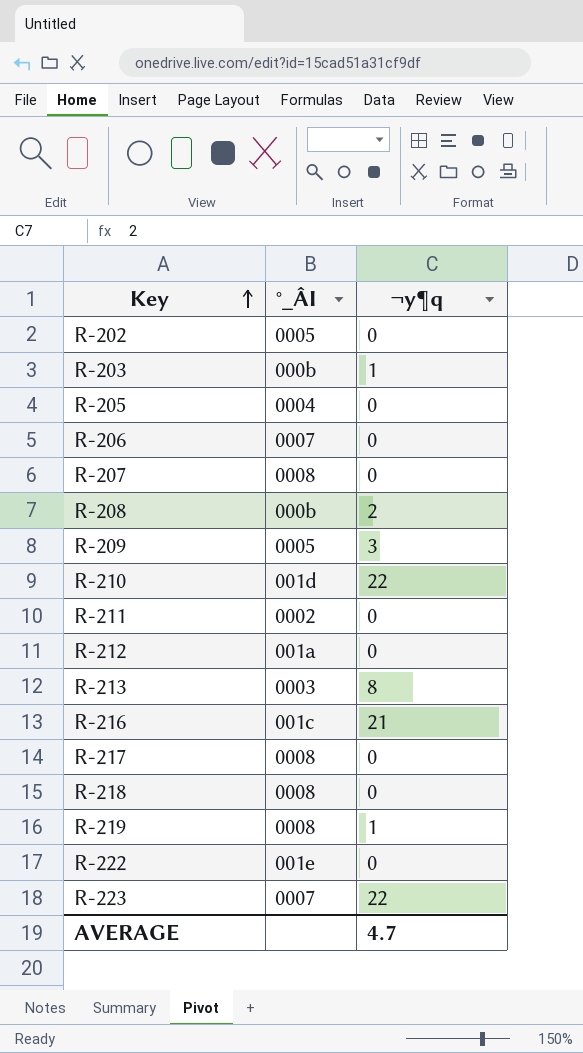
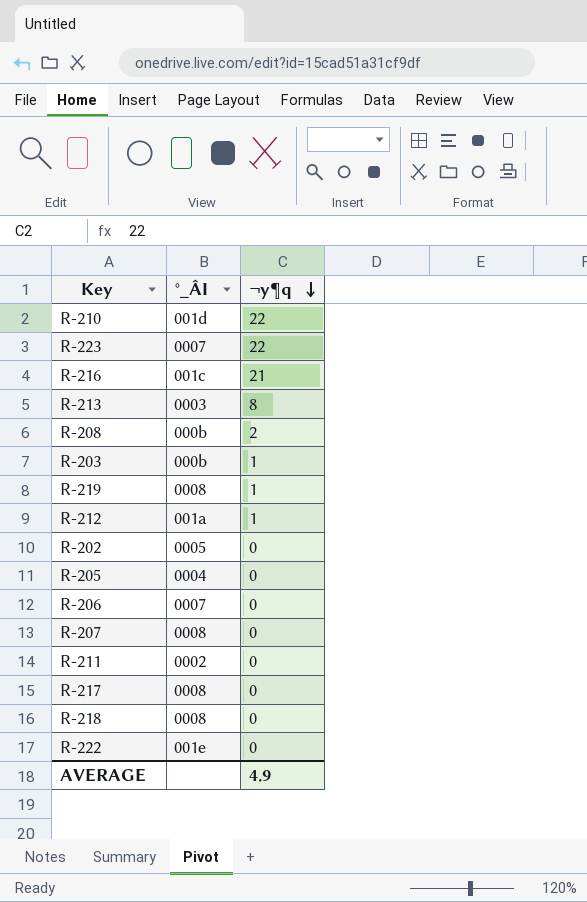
row order: Key ascending -> ¬y¶q descending
row R-209: 0005 | 3 -> none
R-212 | ¬y¶q: 0 -> 1
AVERAGE | ¬y¶q: 4.7 -> 4.9

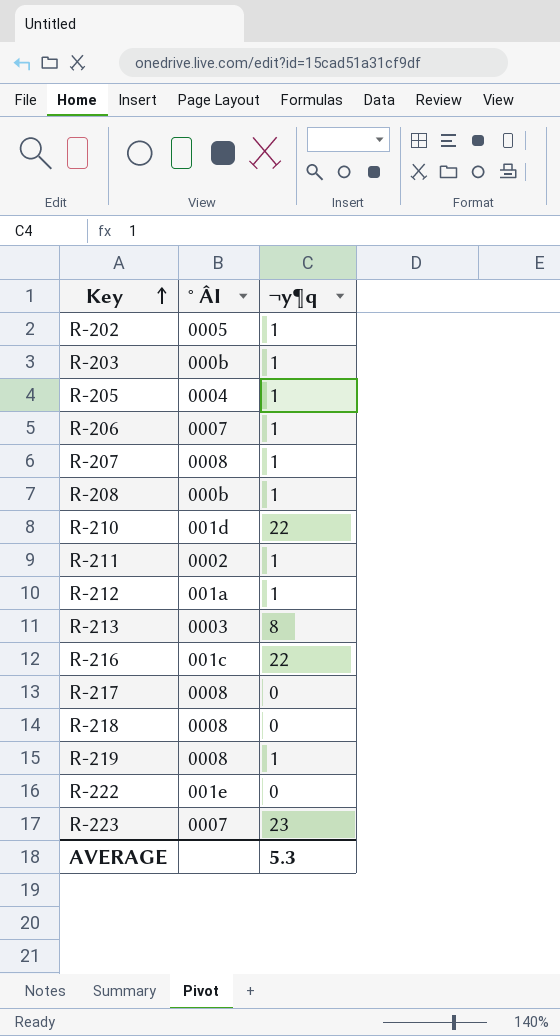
row order: ¬y¶q descending -> Key ascending
column name: °_ÂI -> ° ÂI
R-202 | ¬y¶q: 0 -> 1
R-205 | ¬y¶q: 0 -> 1
R-206 | ¬y¶q: 0 -> 1
R-207 | ¬y¶q: 0 -> 1
R-208 | ¬y¶q: 2 -> 1
R-211 | ¬y¶q: 0 -> 1
R-216 | ¬y¶q: 21 -> 22
R-223 | ¬y¶q: 22 -> 23
AVERAGE | ¬y¶q: 4.9 -> 5.3

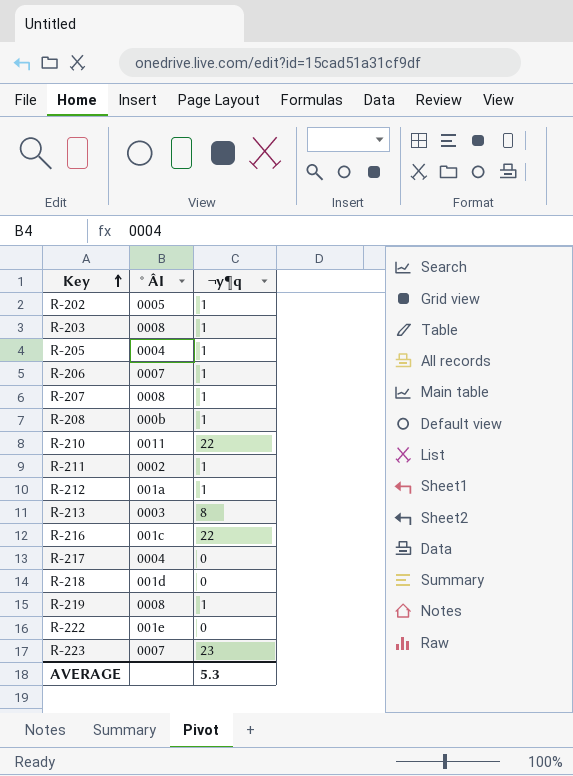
R-203 | ° ÂI: 000b -> 0008
R-210 | ° ÂI: 001d -> 0011
R-217 | ° ÂI: 0008 -> 0004
R-218 | ° ÂI: 0008 -> 001d

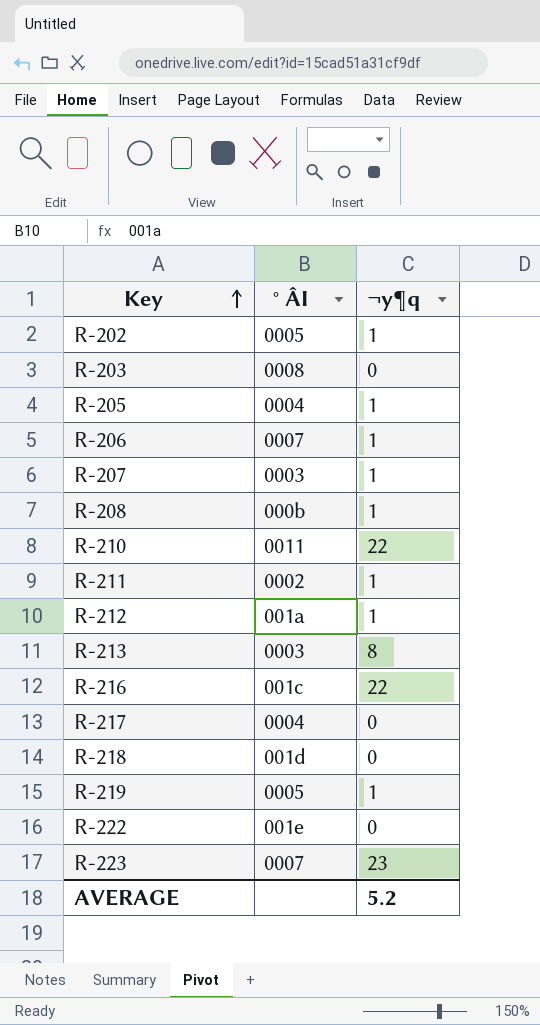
R-203 | ¬y¶q: 1 -> 0
R-207 | ° ÂI: 0008 -> 0003
R-219 | ° ÂI: 0008 -> 0005
AVERAGE | ¬y¶q: 5.3 -> 5.2

